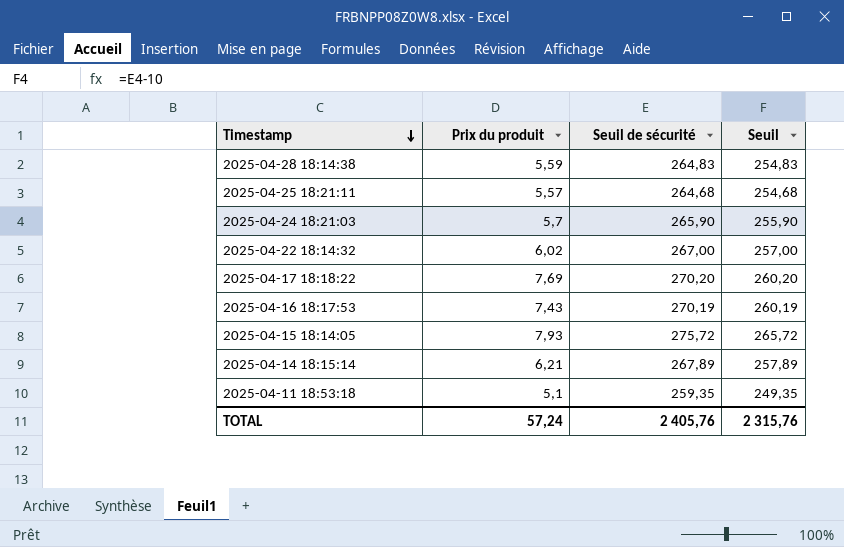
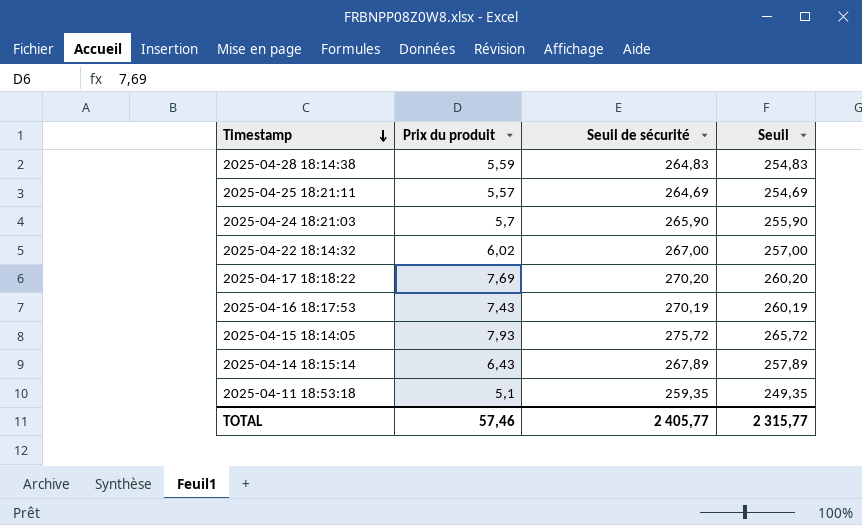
2025-04-25 18:21:11 | Seuil de sécurité: 264,68 -> 264,69
2025-04-25 18:21:11 | Seuil: 254,68 -> 254,69
2025-04-14 18:15:14 | Prix du produit: 6,21 -> 6,43
TOTAL | Prix du produit: 57,24 -> 57,46
TOTAL | Seuil de sécurité: 2 405,76 -> 2 405,77
TOTAL | Seuil: 2 315,76 -> 2 315,77

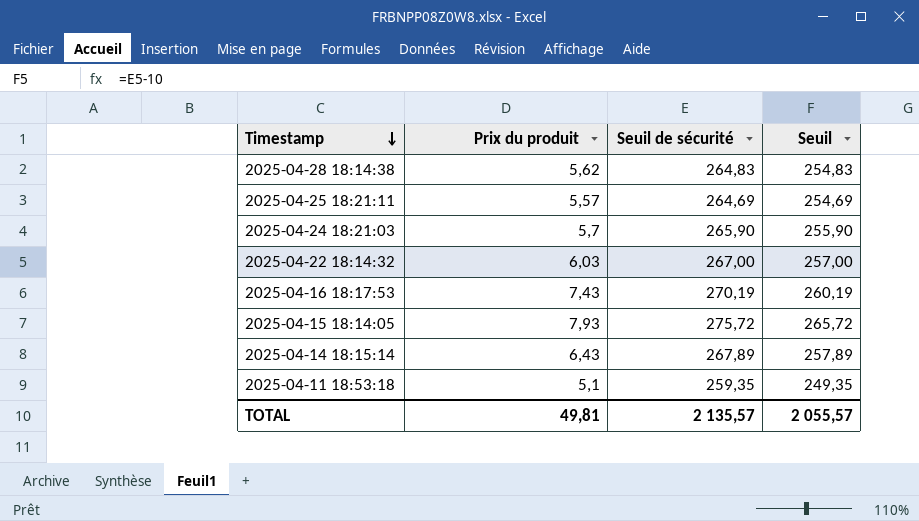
row 2025-04-17 18:18:22: 7,69 | 270,20 | 260,20 -> none
2025-04-28 18:14:38 | Prix du produit: 5,59 -> 5,62
2025-04-22 18:14:32 | Prix du produit: 6,02 -> 6,03
TOTAL | Prix du produit: 57,46 -> 49,81
TOTAL | Seuil de sécurité: 2 405,77 -> 2 135,57
TOTAL | Seuil: 2 315,77 -> 2 055,57

